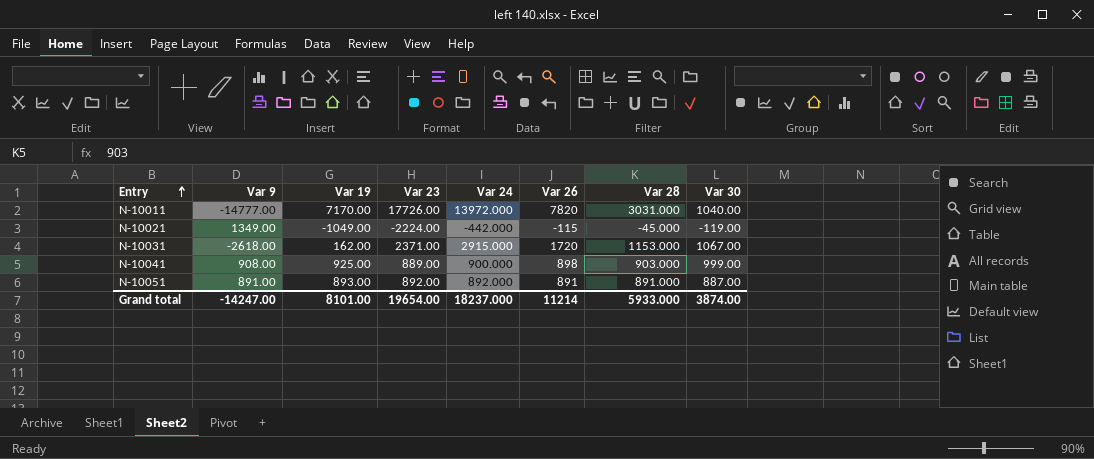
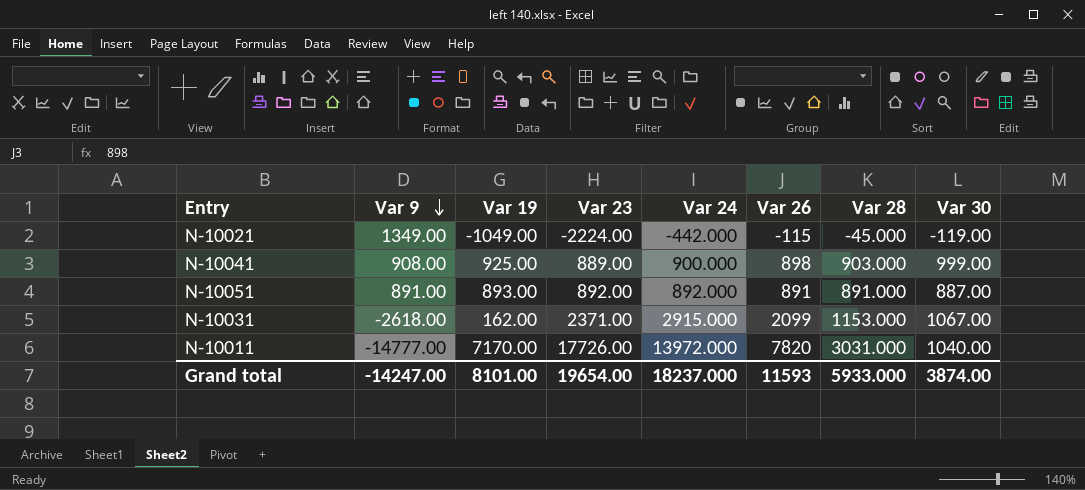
row order: Entry ascending -> Var 9 descending
N-10031 | Var 26: 1720 -> 2099
Grand total | Var 26: 11214 -> 11593

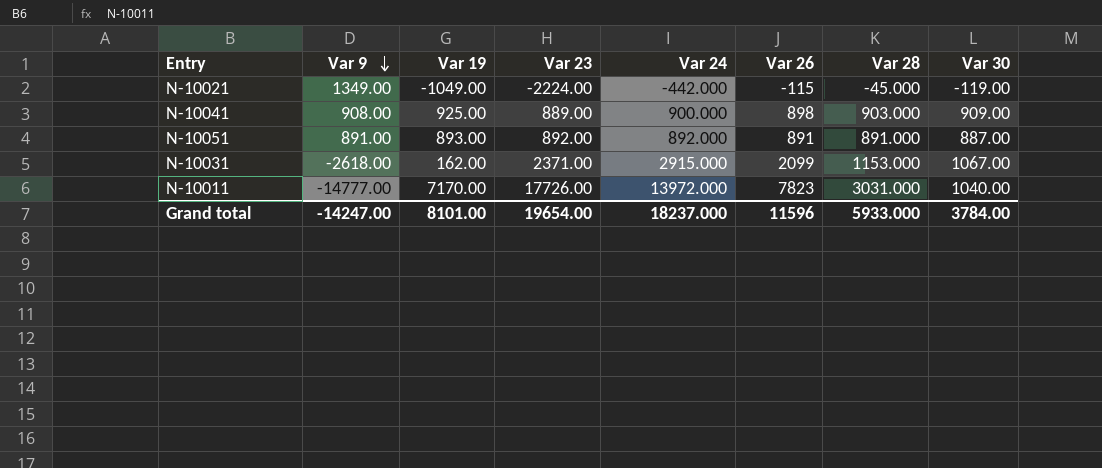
N-10041 | Var 30: 999.00 -> 909.00
N-10011 | Var 26: 7820 -> 7823
Grand total | Var 26: 11593 -> 11596
Grand total | Var 30: 3874.00 -> 3784.00

